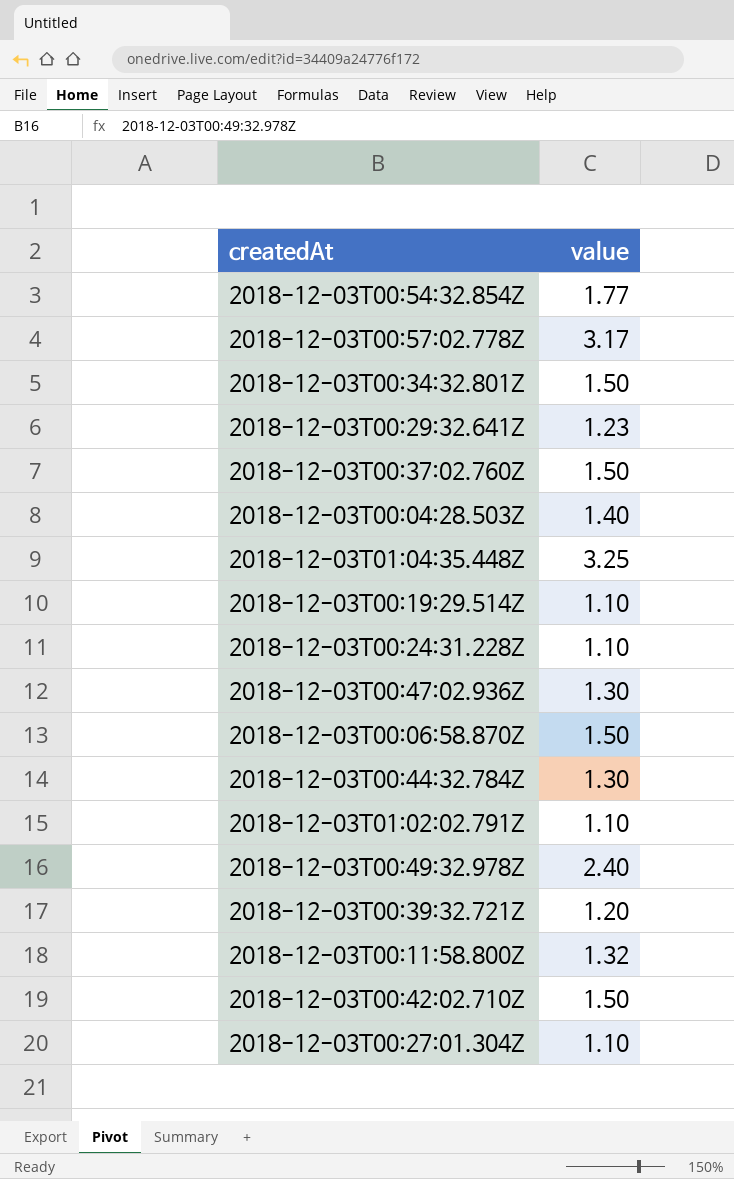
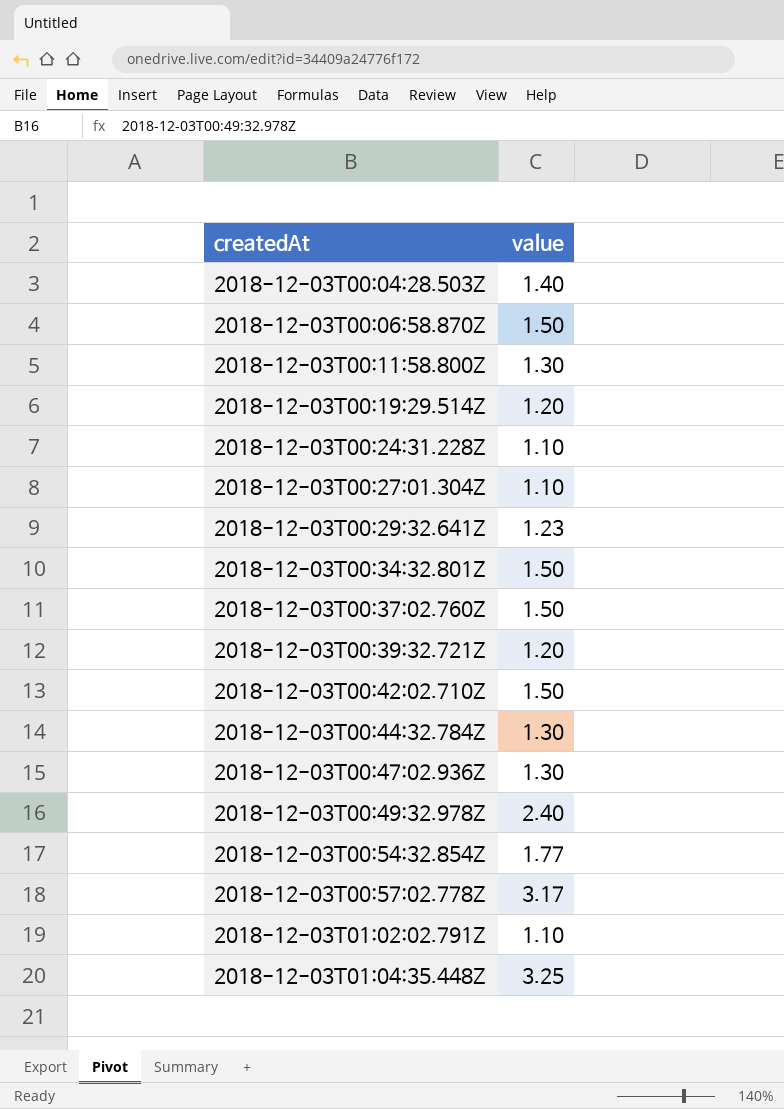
row order: none -> createdAt ascending
2018-12-03T00:11:58.800Z | value: 1.32 -> 1.30
2018-12-03T00:19:29.514Z | value: 1.10 -> 1.20

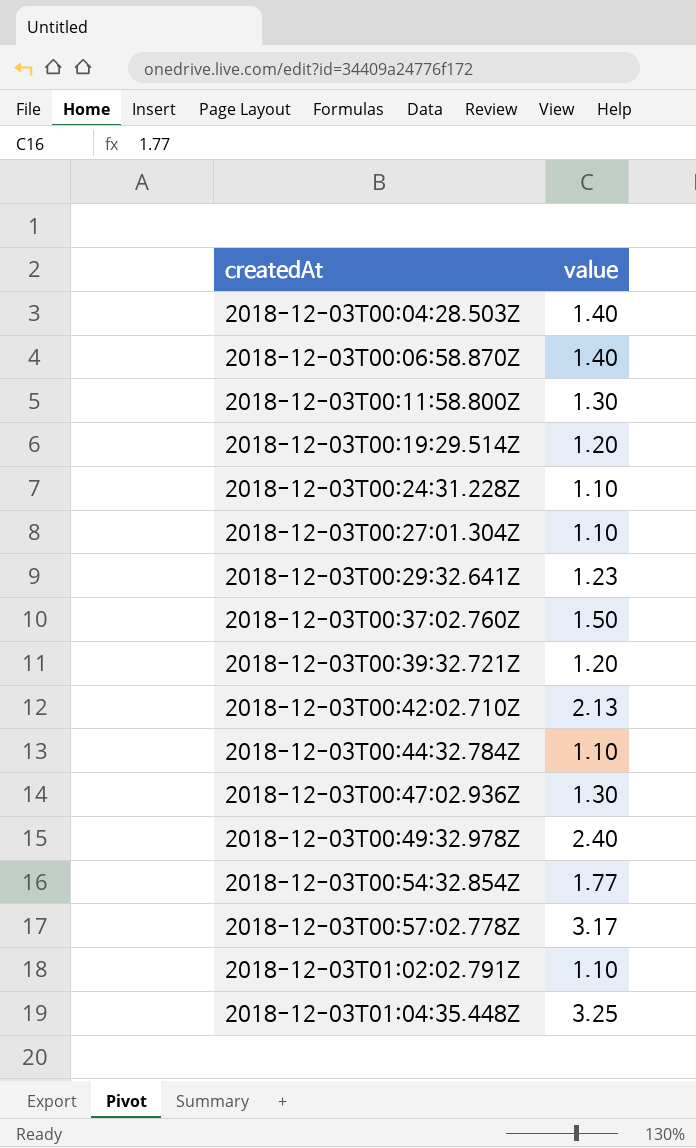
row 2018-12-03T00:34:32.801Z: 1.50 -> none
2018-12-03T00:06:58.870Z | value: 1.50 -> 1.40
2018-12-03T00:42:02.710Z | value: 1.50 -> 2.13
2018-12-03T00:44:32.784Z | value: 1.30 -> 1.10

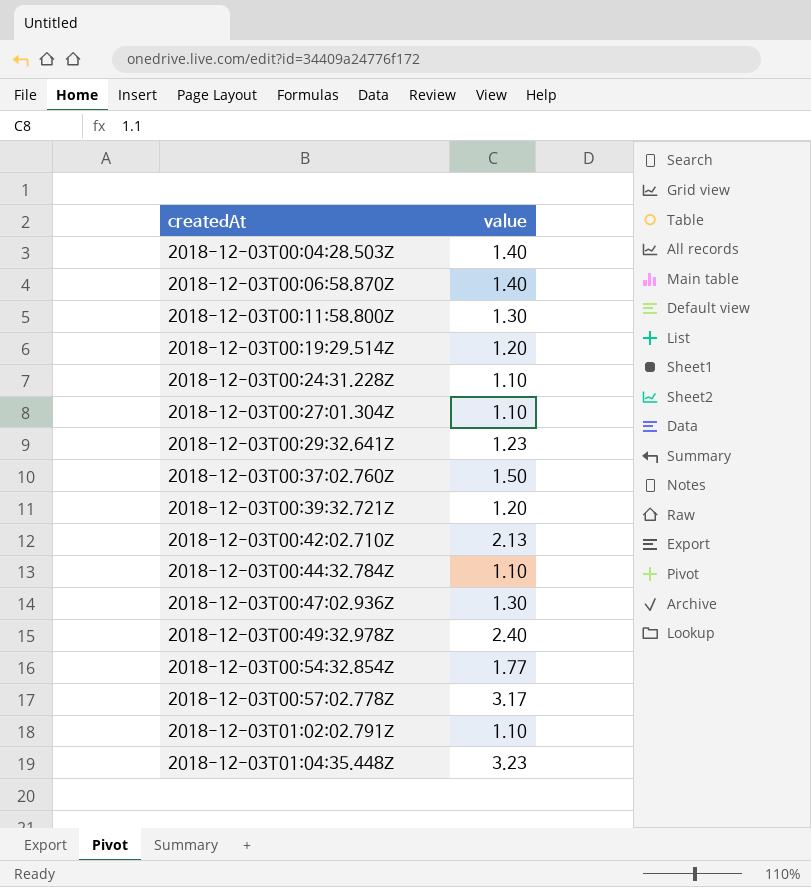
2018-12-03T01:04:35.448Z | value: 3.25 -> 3.23

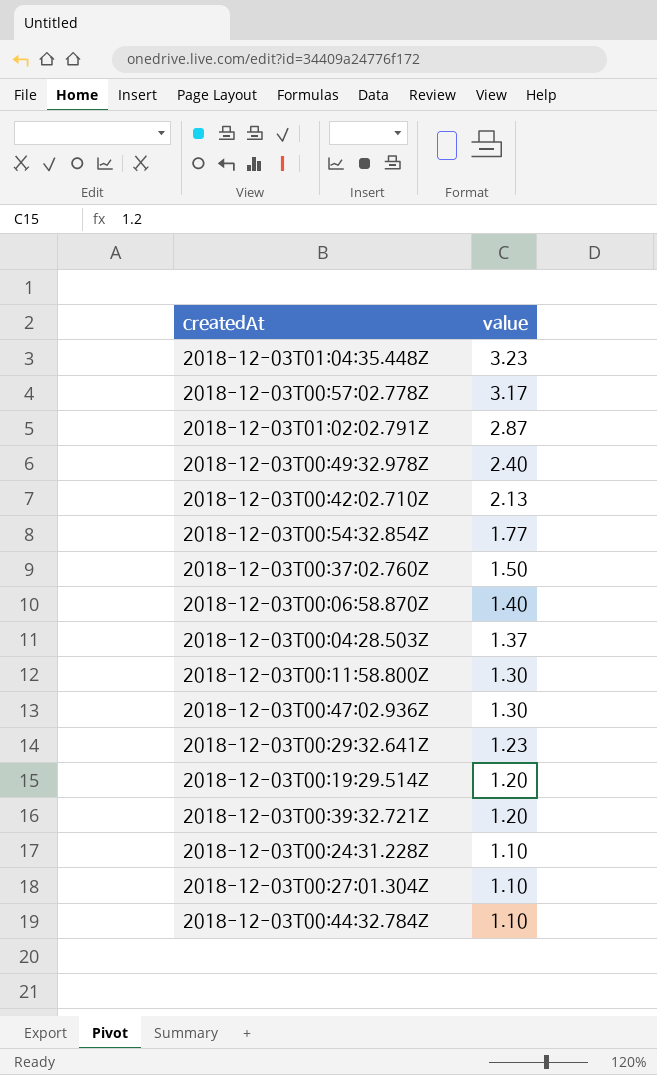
row order: createdAt ascending -> value descending
2018-12-03T01:02:02.791Z | value: 1.10 -> 2.87
2018-12-03T00:04:28.503Z | value: 1.40 -> 1.37

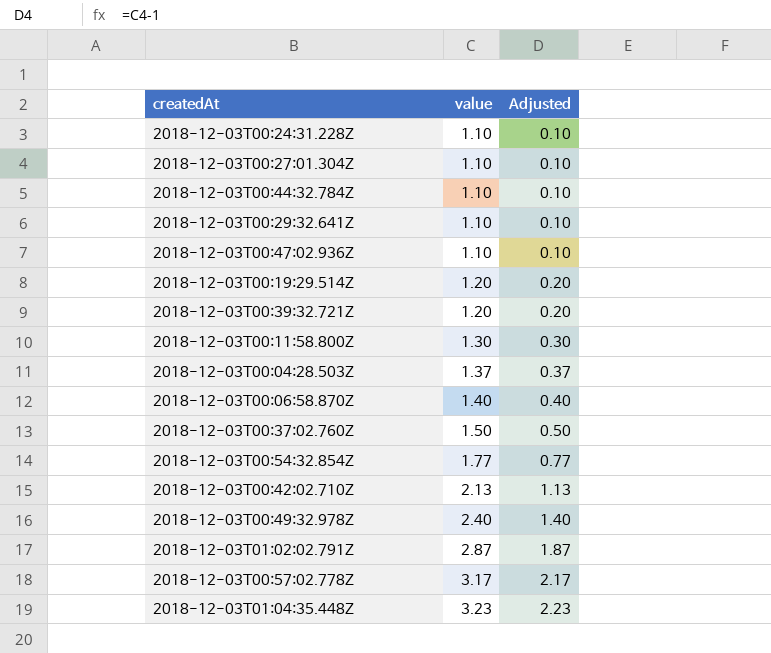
row order: value descending -> value ascending
column Adjusted | formula: none -> [value] - 1
2018-12-03T00:29:32.641Z | value: 1.23 -> 1.10
2018-12-03T00:47:02.936Z | value: 1.30 -> 1.10

